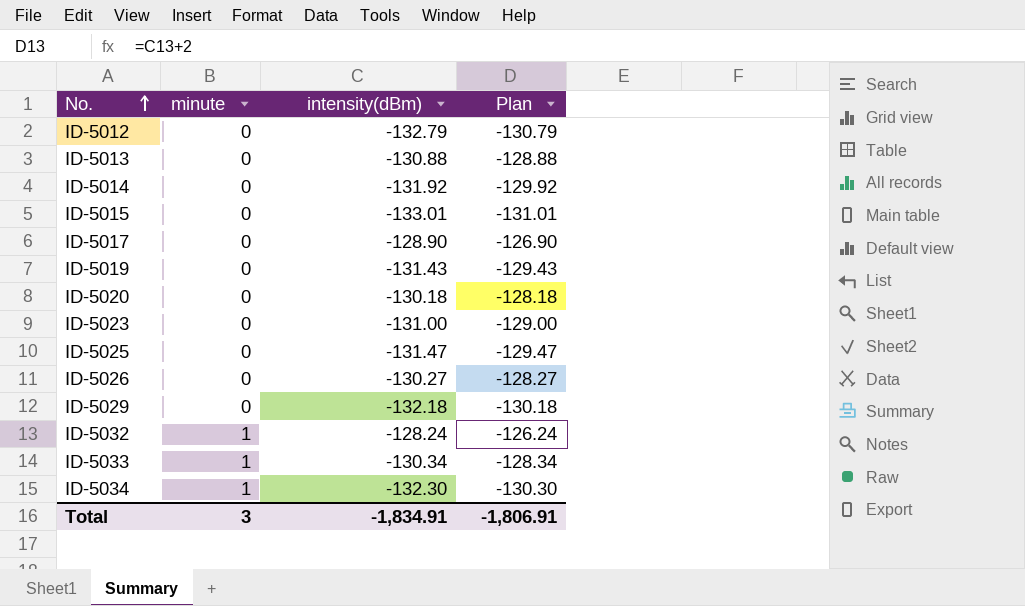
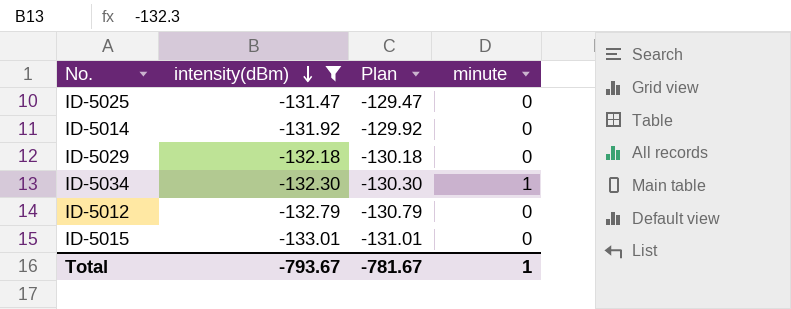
filter: none -> intensity(dBm) <= -131.47
row order: No. ascending -> intensity(dBm) descending
column minute | position: 2 -> 4
Total | intensity(dBm): -1,834.91 -> -793.67
Total | Plan: -1,806.91 -> -781.67
Total | minute: 3 -> 1

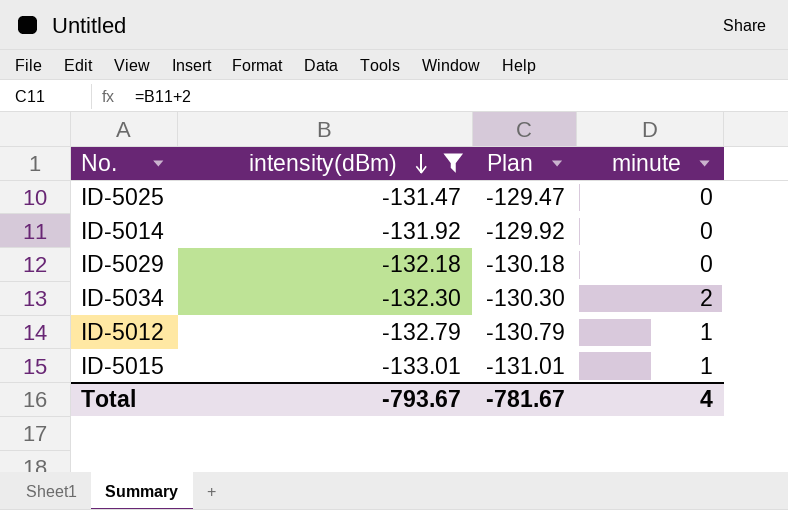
ID-5034 | minute: 1 -> 2
ID-5012 | minute: 0 -> 1
ID-5015 | minute: 0 -> 1
Total | minute: 1 -> 4

